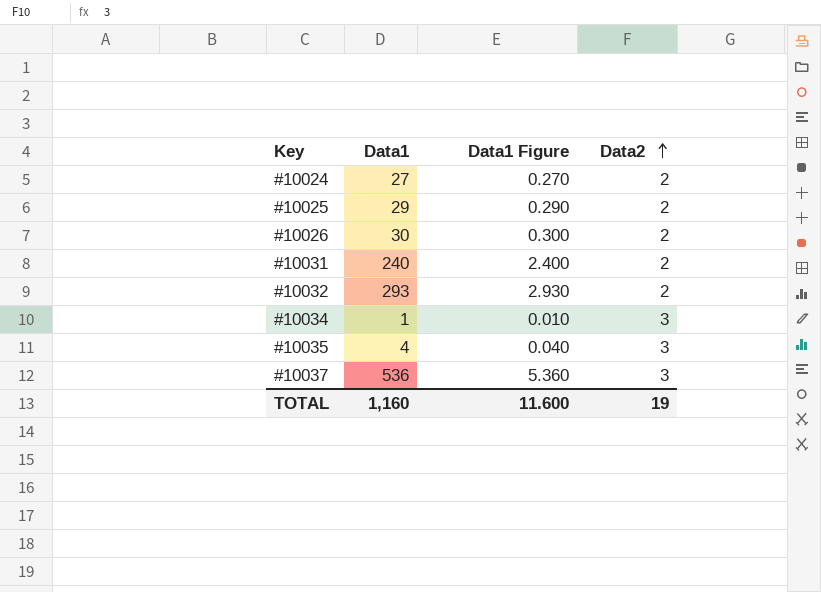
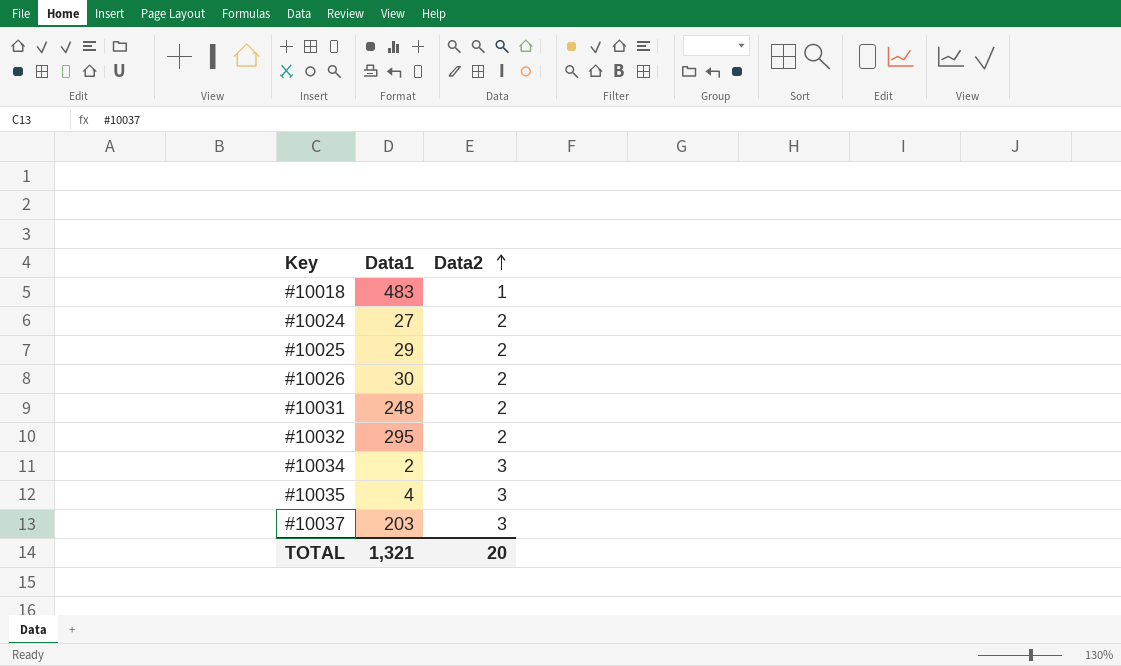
column Data1 Figure | formula: [Data1] * 0.01 -> none
row #10018: none -> 483 | 1
#10031 | Data1: 240 -> 248
#10032 | Data1: 293 -> 295
#10034 | Data1: 1 -> 2
#10037 | Data1: 536 -> 203
TOTAL | Data1: 1,160 -> 1,321
TOTAL | Data2: 19 -> 20

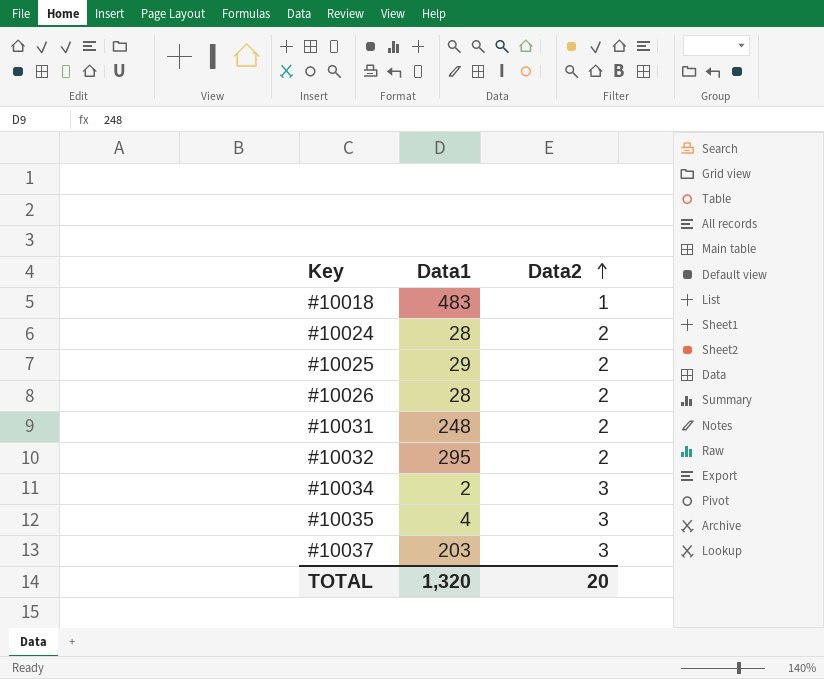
#10024 | Data1: 27 -> 28
#10026 | Data1: 30 -> 28
TOTAL | Data1: 1,321 -> 1,320

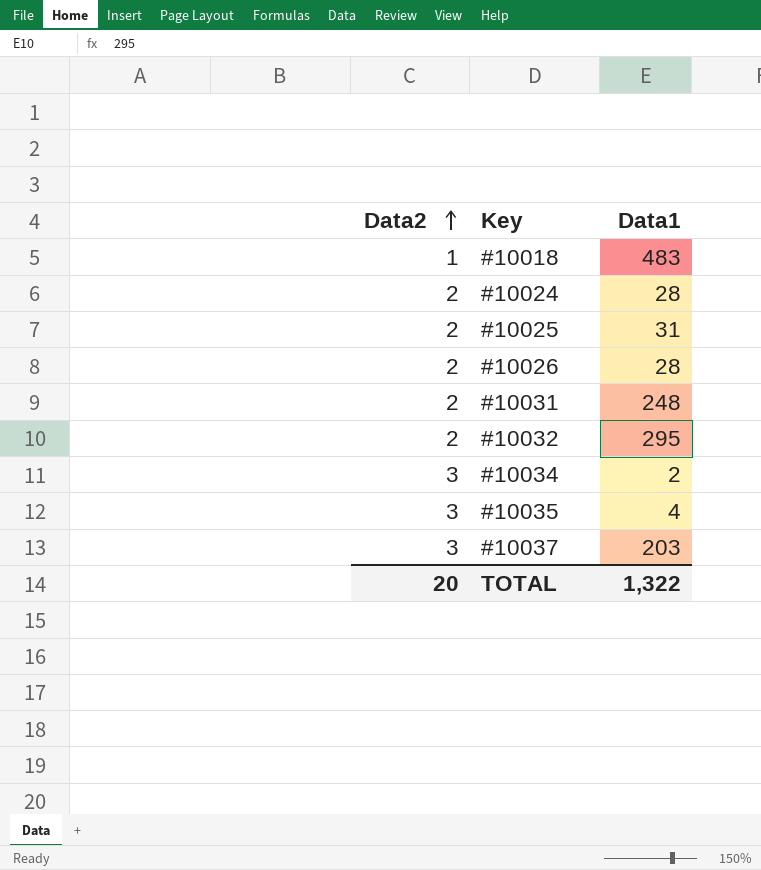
column Data2 | position: 3 -> 1
#10025 | Data1: 29 -> 31
TOTAL | Data1: 1,320 -> 1,322

